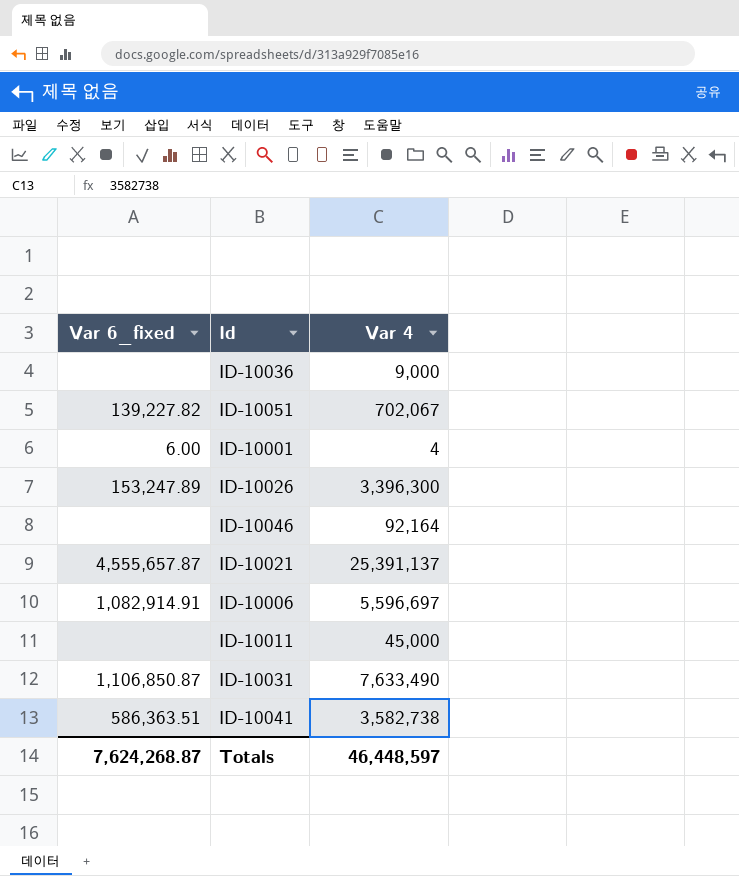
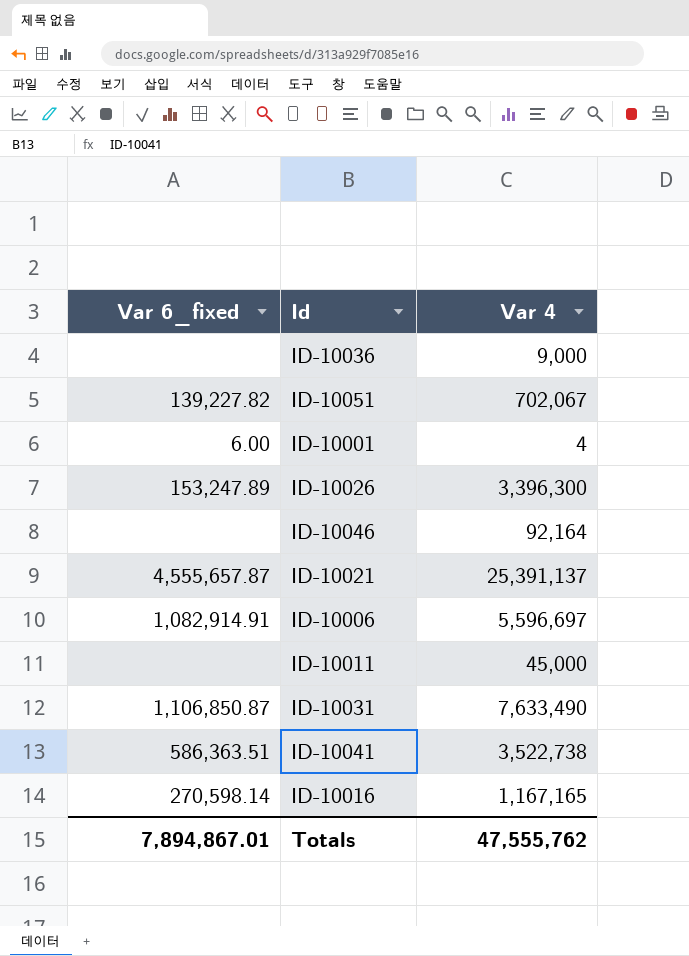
ID-10041 | Var 4: 3,582,738 -> 3,522,738
row ID-10016: none -> 270,598.14 | 1,167,165
Totals | Var 6_fixed: 7,624,268.87 -> 7,894,867.01
Totals | Var 4: 46,448,597 -> 47,555,762

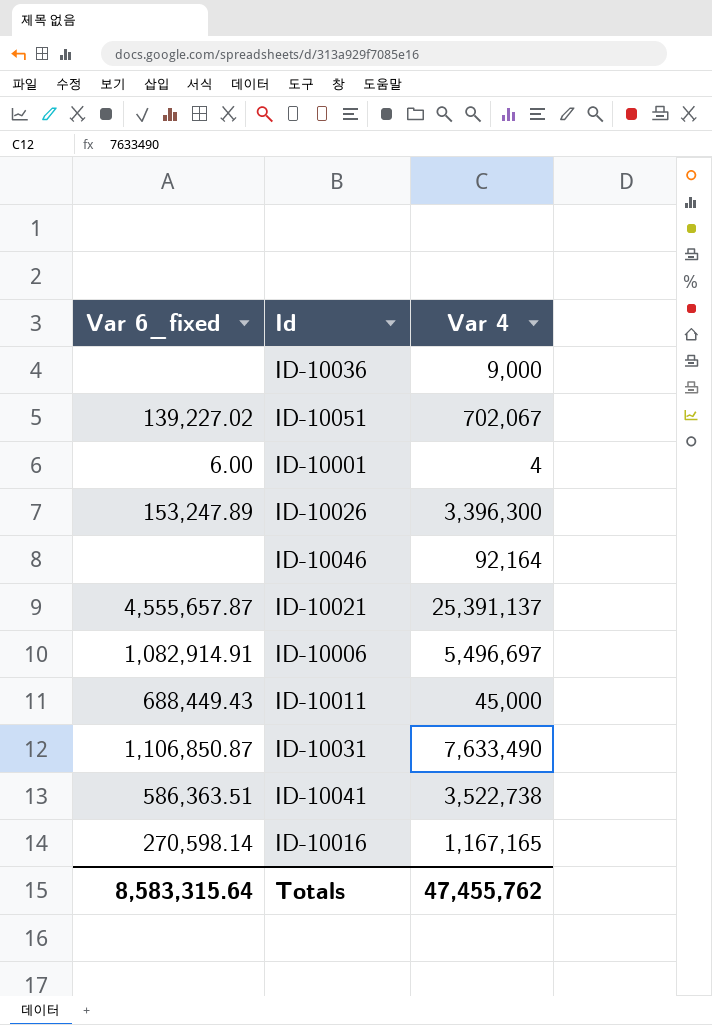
ID-10051 | Var 6_fixed: 139,227.82 -> 139,227.02
ID-10006 | Var 4: 5,596,697 -> 5,496,697
ID-10011 | Var 6_fixed: none -> 688,449.43
Totals | Var 6_fixed: 7,894,867.01 -> 8,583,315.64
Totals | Var 4: 47,555,762 -> 47,455,762

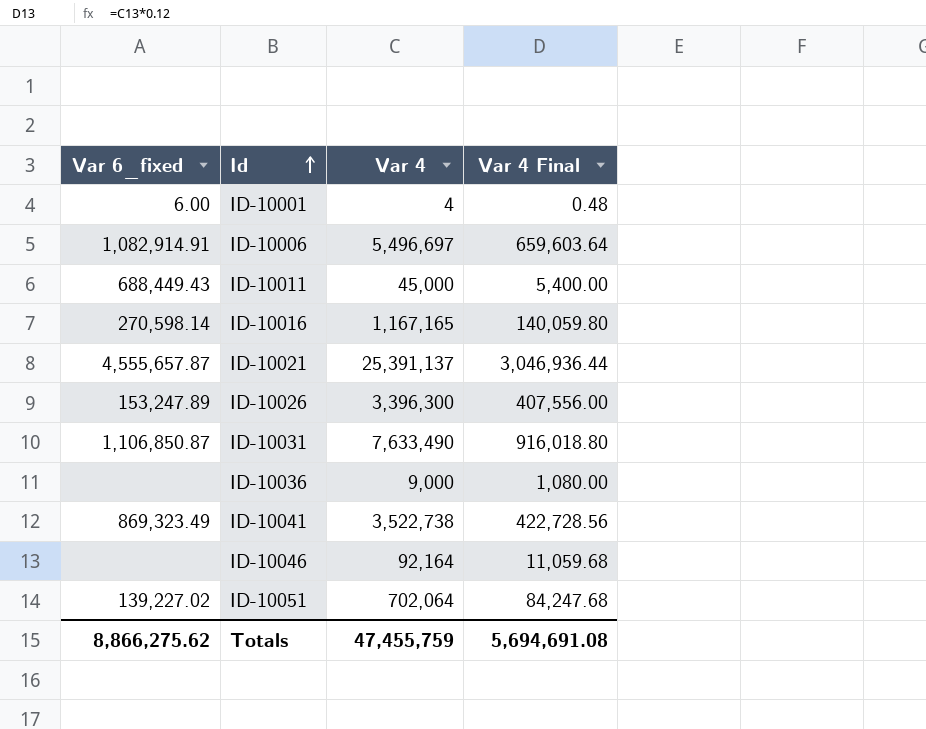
row order: none -> Id ascending
column Var 4 Final | formula: none -> [Var 4] * 0.12
ID-10041 | Var 6_fixed: 586,363.51 -> 869,323.49
ID-10051 | Var 4: 702,067 -> 702,064
Totals | Var 6_fixed: 8,583,315.64 -> 8,866,275.62
Totals | Var 4: 47,455,762 -> 47,455,759

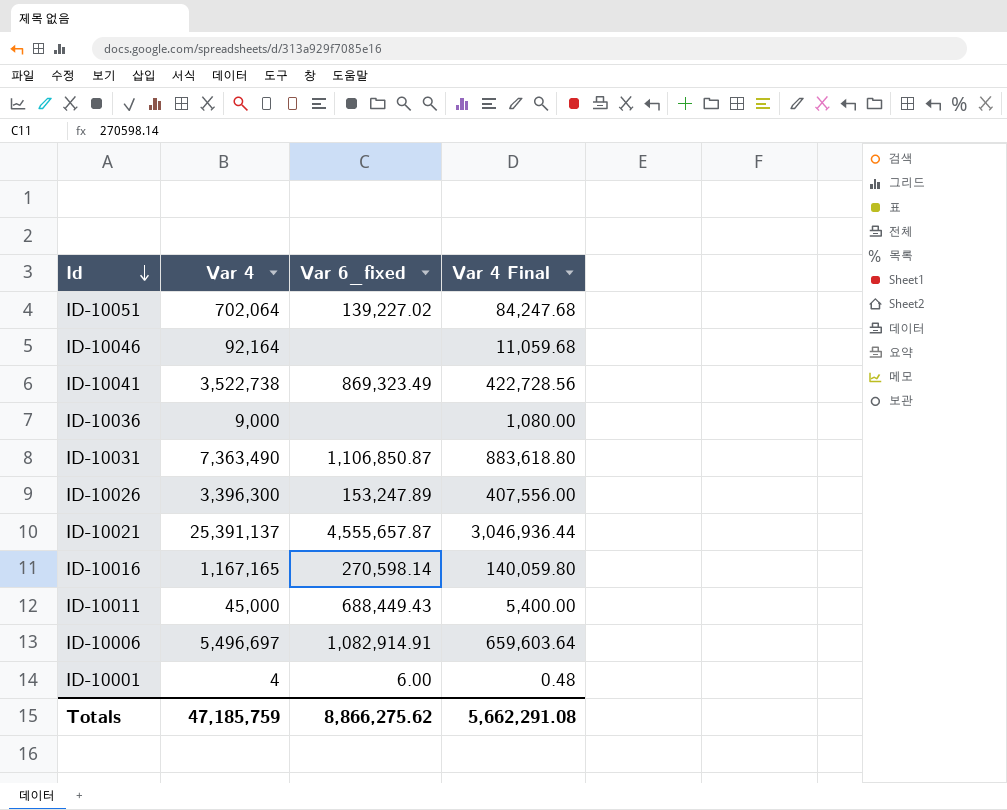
row order: Id ascending -> Id descending
column Var 6_fixed | position: 1 -> 3
ID-10031 | Var 4: 7,633,490 -> 7,363,490
ID-10031 | Var 4 Final: 916,018.80 -> 883,618.80
Totals | Var 4: 47,455,759 -> 47,185,759
Totals | Var 4 Final: 5,694,691.08 -> 5,662,291.08

